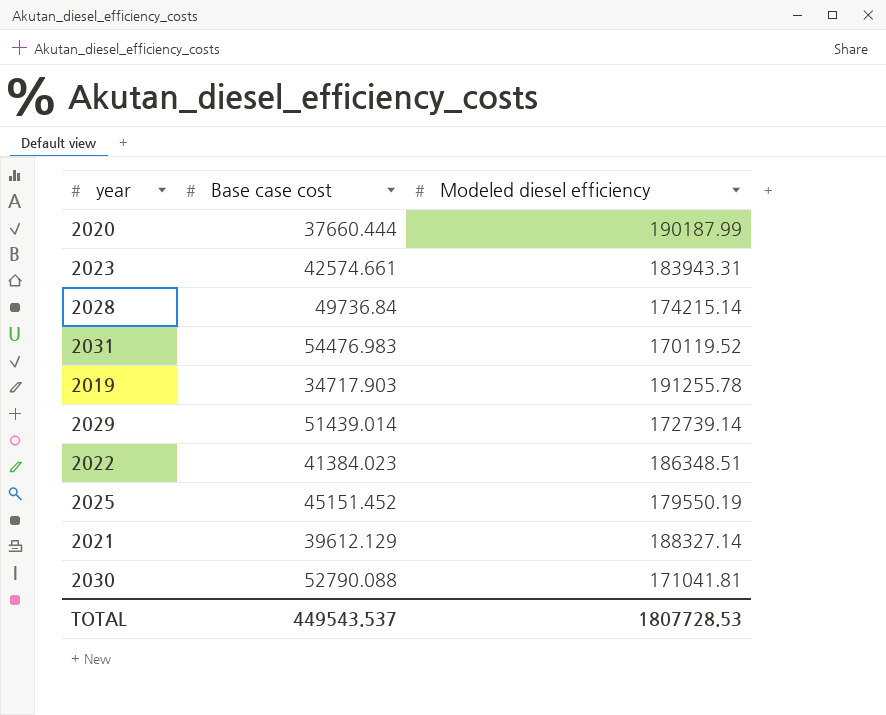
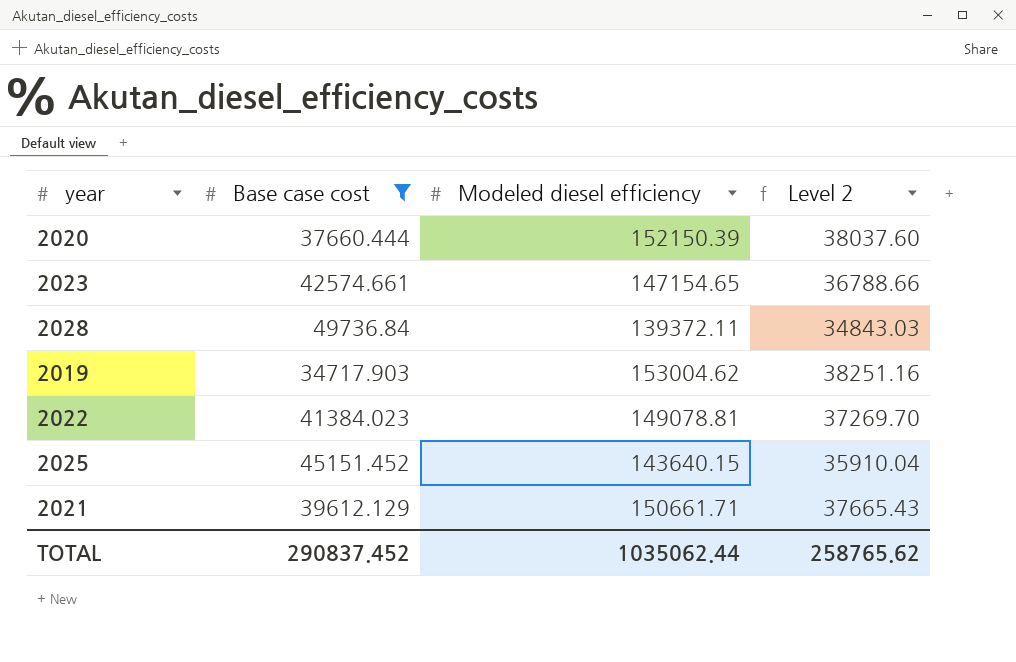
filter: none -> Base case cost <= 49736.84
column Level 2 | formula: none -> [Modeled diesel efficiency] * 0.25
2020 | Modeled diesel efficiency: 190187.99 -> 152150.39
2023 | Modeled diesel efficiency: 183943.31 -> 147154.65
2028 | Modeled diesel efficiency: 174215.14 -> 139372.11
2019 | Modeled diesel efficiency: 191255.78 -> 153004.62
2022 | Modeled diesel efficiency: 186348.51 -> 149078.81
2025 | Modeled diesel efficiency: 179550.19 -> 143640.15
2021 | Modeled diesel efficiency: 188327.14 -> 150661.71
TOTAL | Base case cost: 449543.537 -> 290837.452
TOTAL | Modeled diesel efficiency: 1807728.53 -> 1035062.44

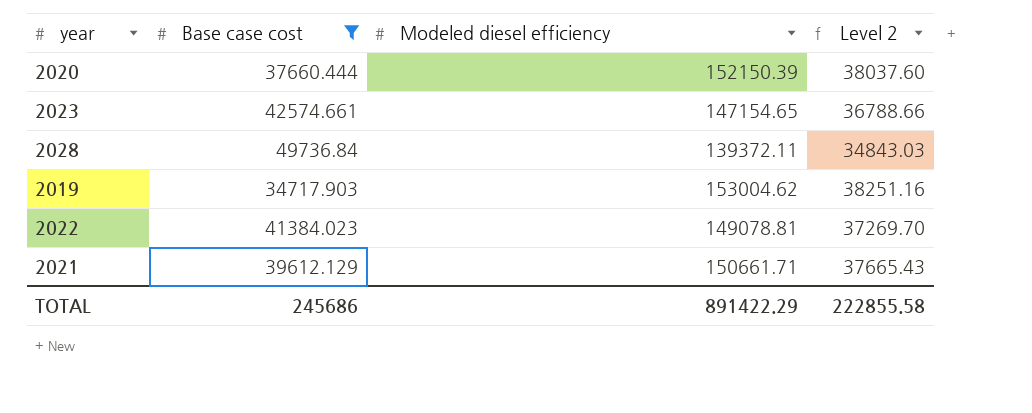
row 2025: 45151.452 | 143640.15 | 35910.04 -> none
TOTAL | Base case cost: 290837.452 -> 245686
TOTAL | Modeled diesel efficiency: 1035062.44 -> 891422.29
TOTAL | Level 2: 258765.62 -> 222855.58

